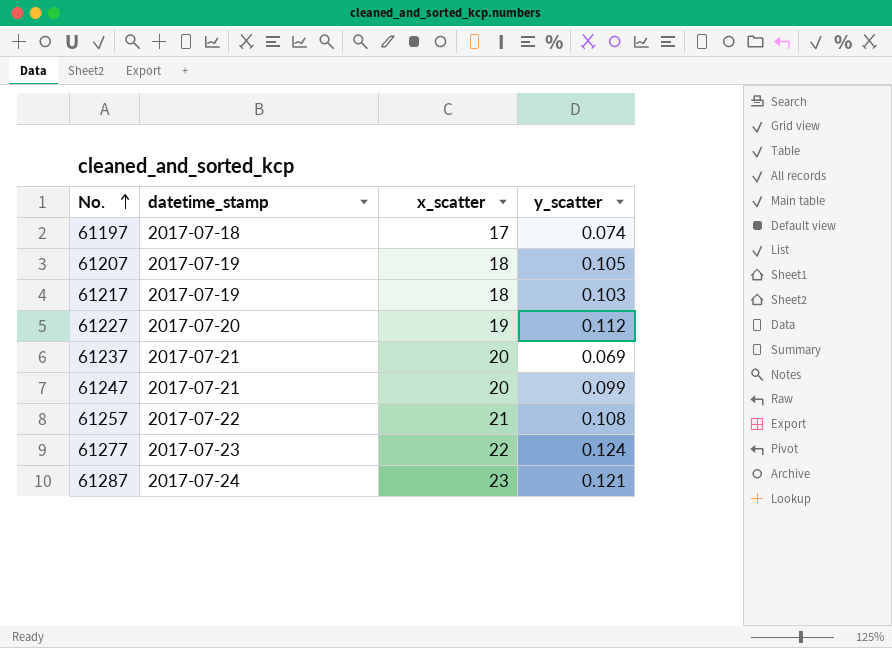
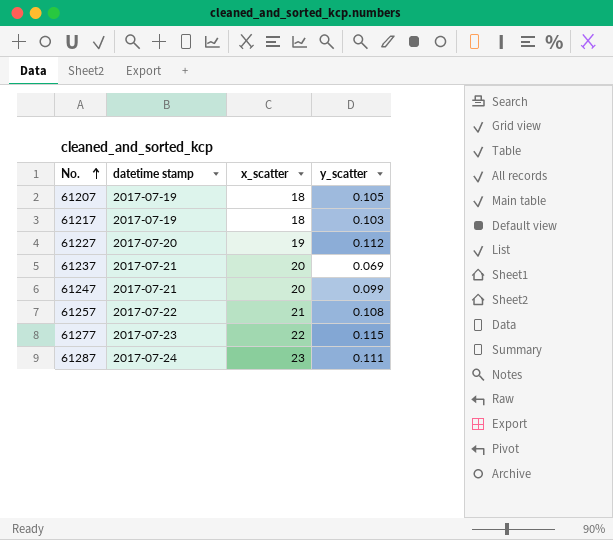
column name: datetime_stamp -> datetime stamp
row 61197: 2017-07-18 | 17 | 0.074 -> none
61277 | y_scatter: 0.124 -> 0.115
61287 | y_scatter: 0.121 -> 0.111

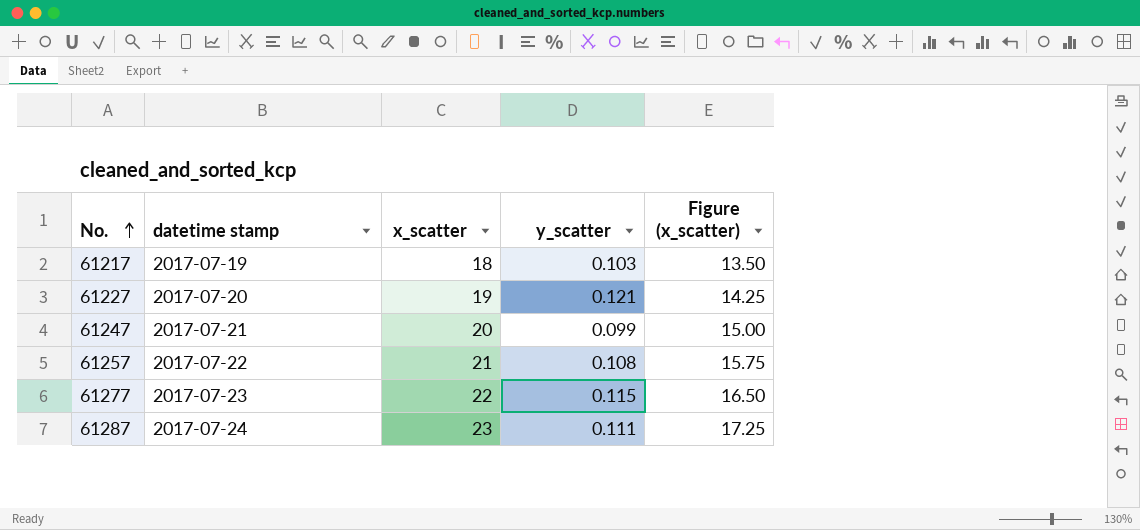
column Figure (x_scatter) | formula: none -> [x_scatter] * 0.75
row 61207: 2017-07-19 | 18 | 0.105 -> none
row 61237: 2017-07-21 | 20 | 0.069 -> none
61227 | y_scatter: 0.112 -> 0.121

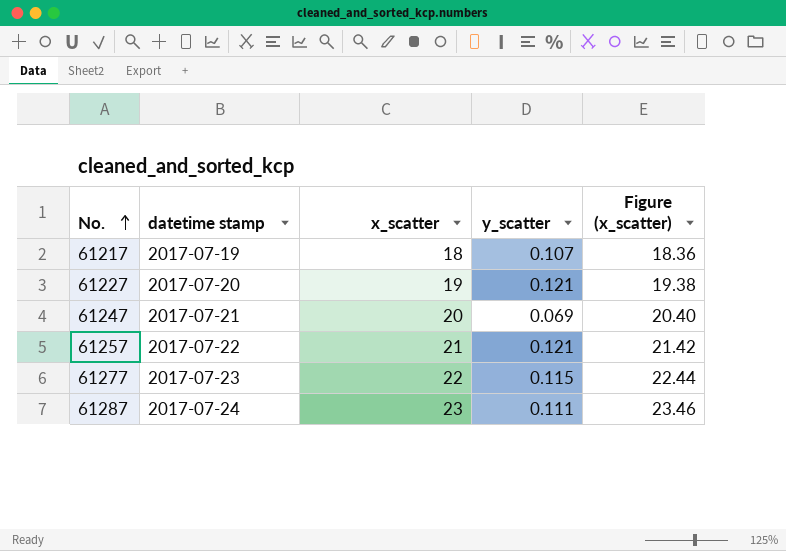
column Figure (x_scatter) | formula: [x_scatter] * 0.75 -> [x_scatter] * 1.02
61217 | y_scatter: 0.103 -> 0.107
61247 | y_scatter: 0.099 -> 0.069
61257 | y_scatter: 0.108 -> 0.121

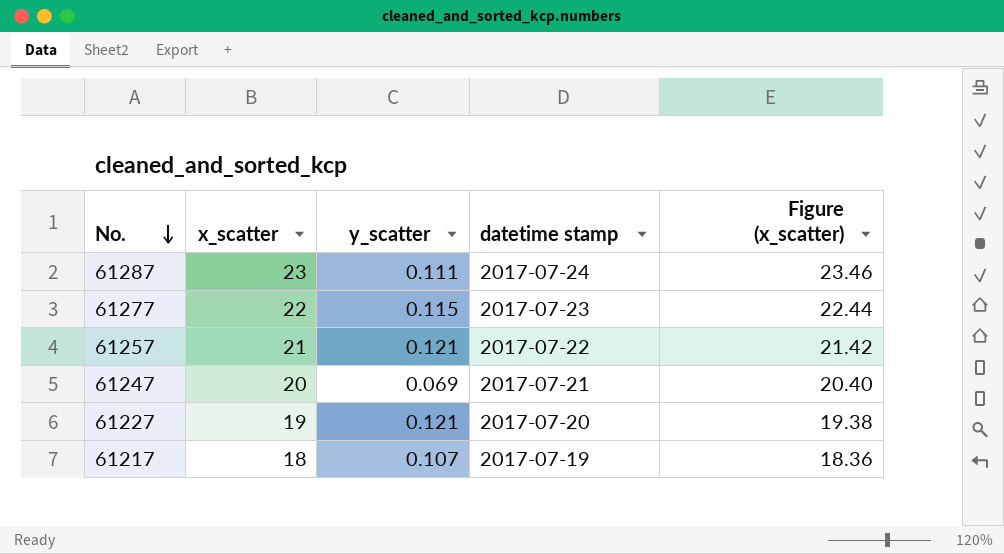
row order: No. ascending -> No. descending
column datetime stamp | position: 2 -> 4

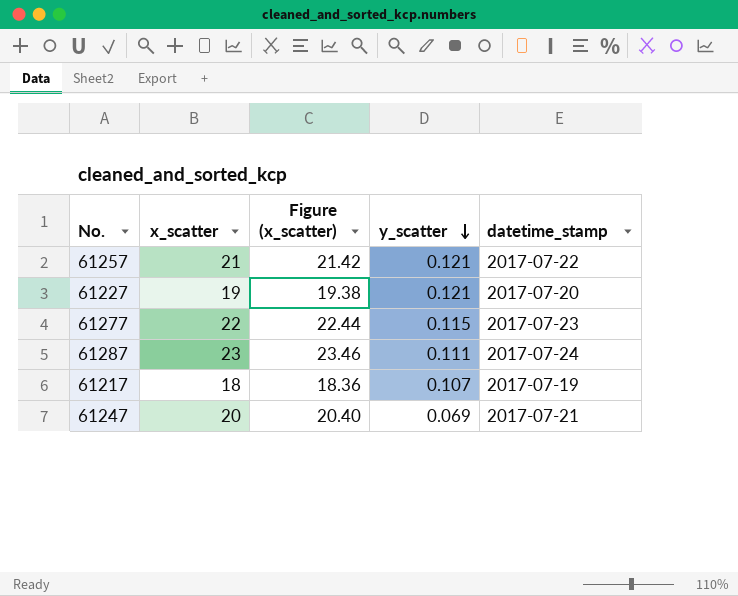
row order: No. descending -> y_scatter descending
column Figure (x_scatter) | position: 5 -> 3
column name: datetime stamp -> datetime_stamp

